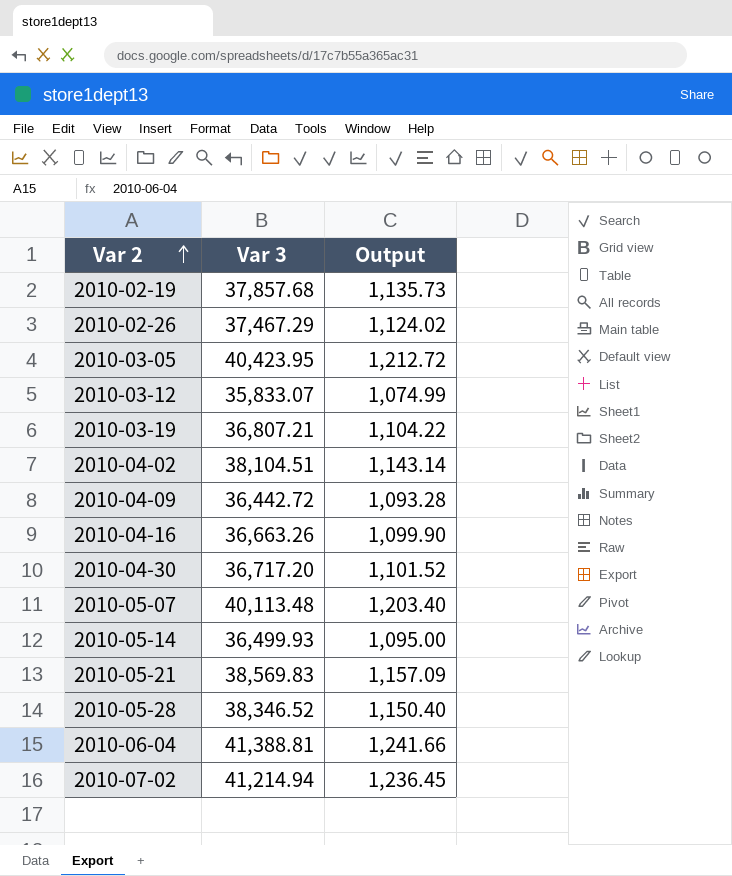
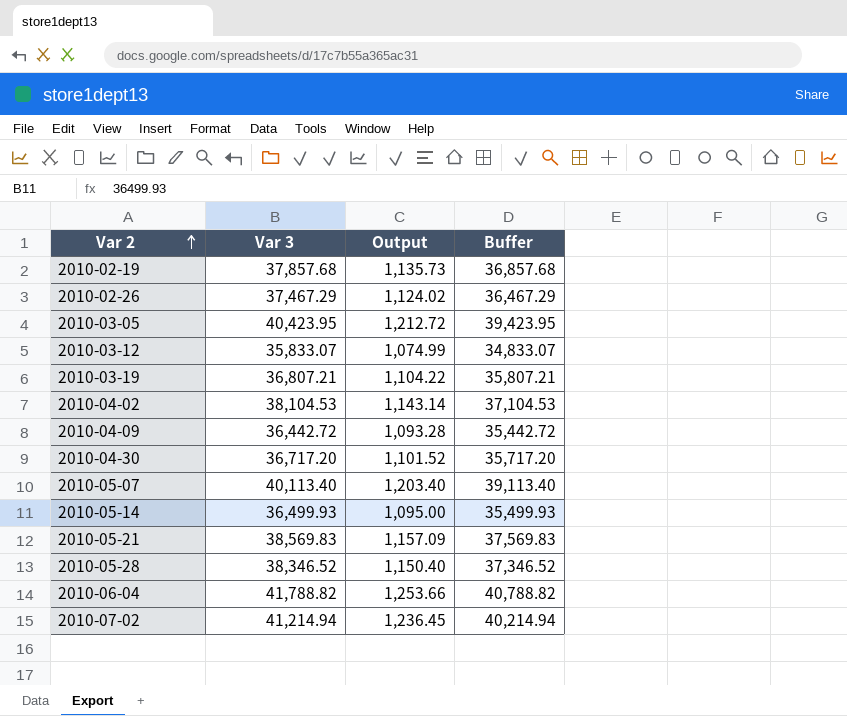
column Buffer | formula: none -> [Var 3] - 1000
row 2010-04-16: 36,663.26 | 1,099.90 -> none
2010-04-02 | Var 3: 38,104.51 -> 38,104.53
2010-05-07 | Var 3: 40,113.48 -> 40,113.40
2010-06-04 | Var 3: 41,388.81 -> 41,788.82
2010-06-04 | Output: 1,241.66 -> 1,253.66

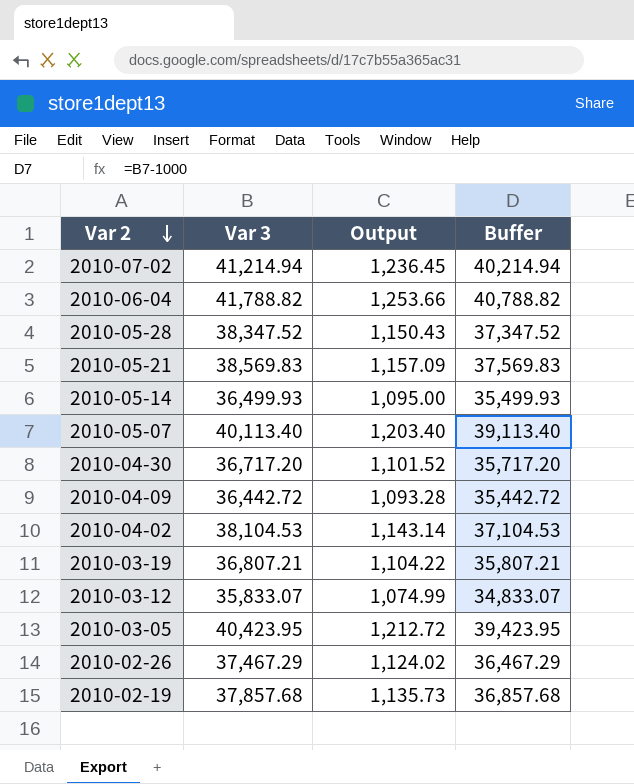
row order: Var 2 ascending -> Var 2 descending
2010-05-28 | Var 3: 38,346.52 -> 38,347.52
2010-05-28 | Output: 1,150.40 -> 1,150.43
2010-05-28 | Buffer: 37,346.52 -> 37,347.52

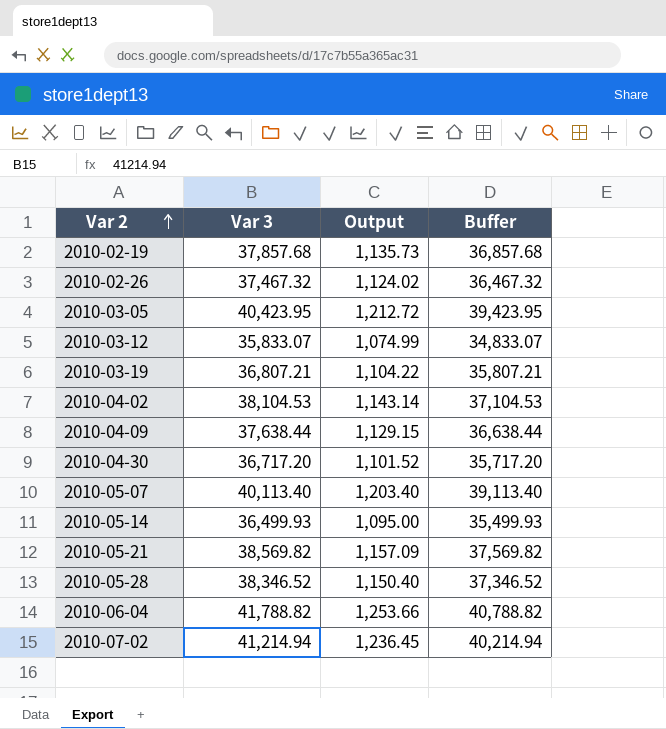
row order: Var 2 descending -> Var 2 ascending
2010-02-26 | Var 3: 37,467.29 -> 37,467.32
2010-02-26 | Buffer: 36,467.29 -> 36,467.32
2010-04-09 | Var 3: 36,442.72 -> 37,638.44
2010-04-09 | Output: 1,093.28 -> 1,129.15
2010-04-09 | Buffer: 35,442.72 -> 36,638.44
2010-05-21 | Var 3: 38,569.83 -> 38,569.82
2010-05-21 | Buffer: 37,569.83 -> 37,569.82
2010-05-28 | Var 3: 38,347.52 -> 38,346.52
2010-05-28 | Output: 1,150.43 -> 1,150.40
2010-05-28 | Buffer: 37,347.52 -> 37,346.52

